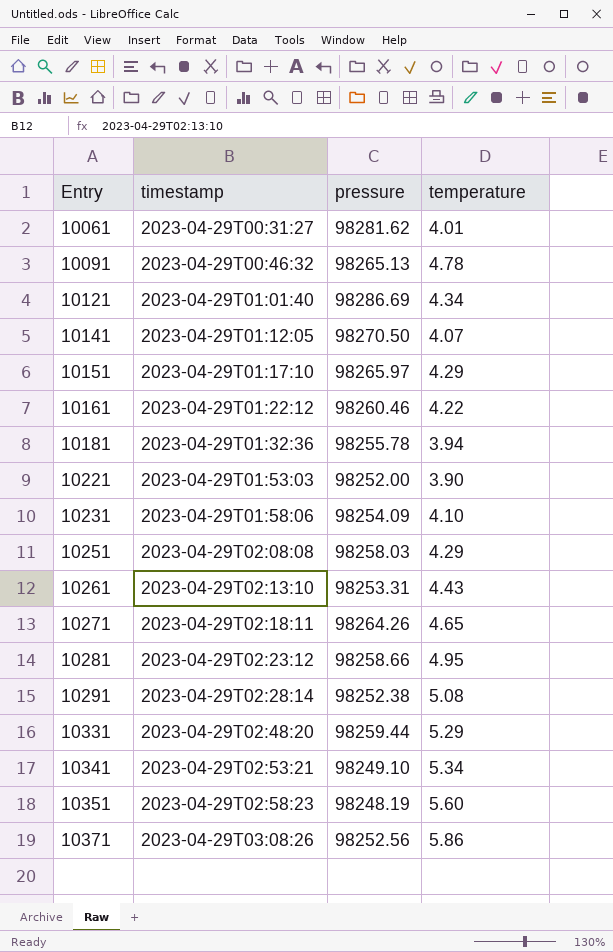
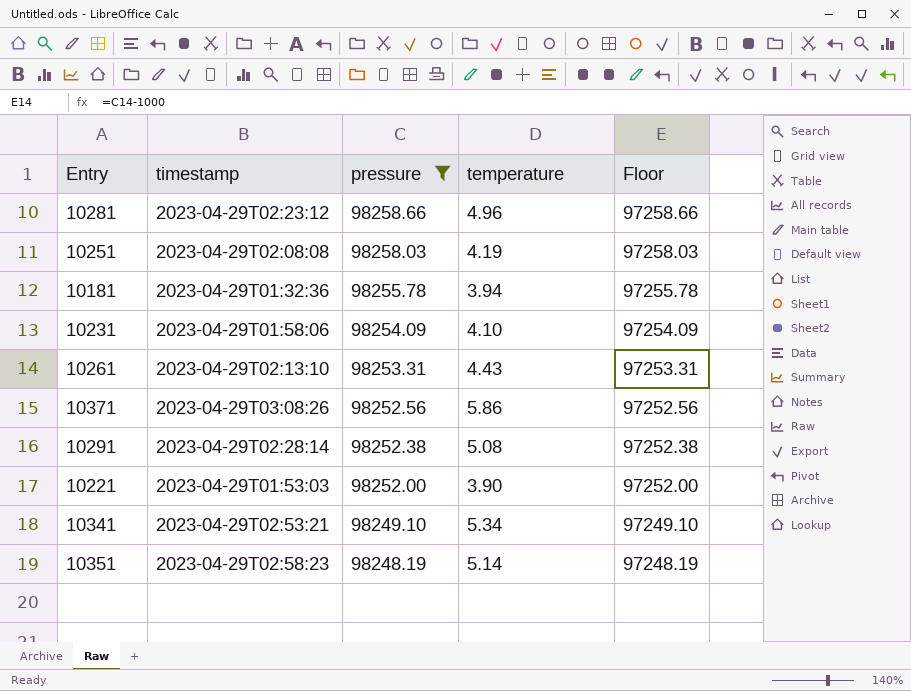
filter: none -> pressure <= 98258.66
row order: Entry ascending -> pressure descending
column Floor | formula: none -> [pressure] - 1000
10281 | temperature: 4.95 -> 4.96
10251 | temperature: 4.29 -> 4.19
10351 | temperature: 5.60 -> 5.14

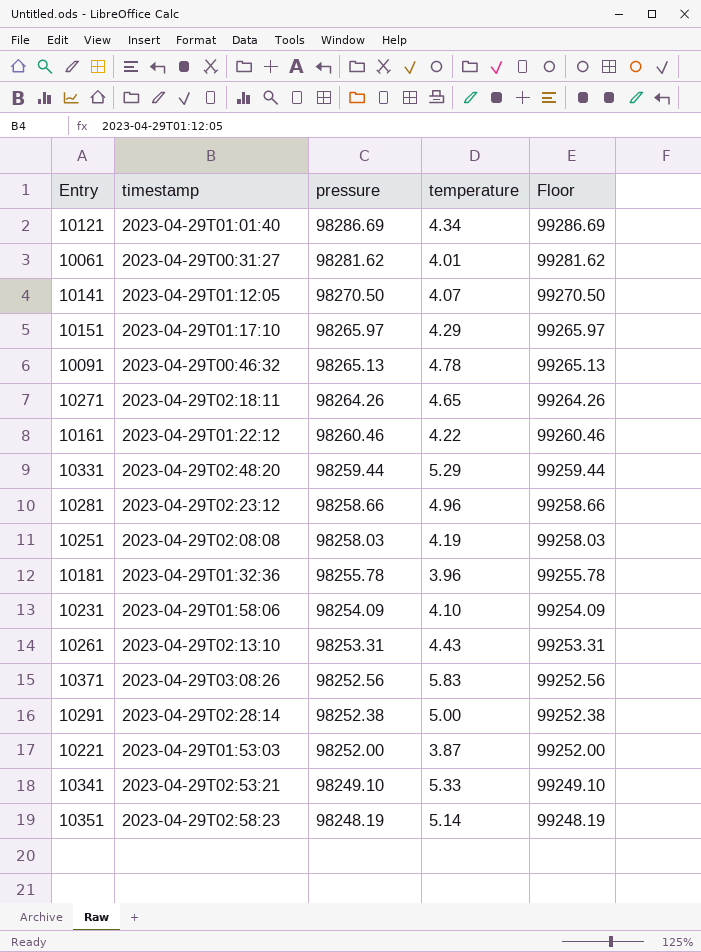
filter: pressure <= 98258.66 -> none
column Floor | formula: [pressure] - 1000 -> [pressure] + 1000
10181 | temperature: 3.94 -> 3.96
10371 | temperature: 5.86 -> 5.83
10291 | temperature: 5.08 -> 5.00
10221 | temperature: 3.90 -> 3.87
10341 | temperature: 5.34 -> 5.33

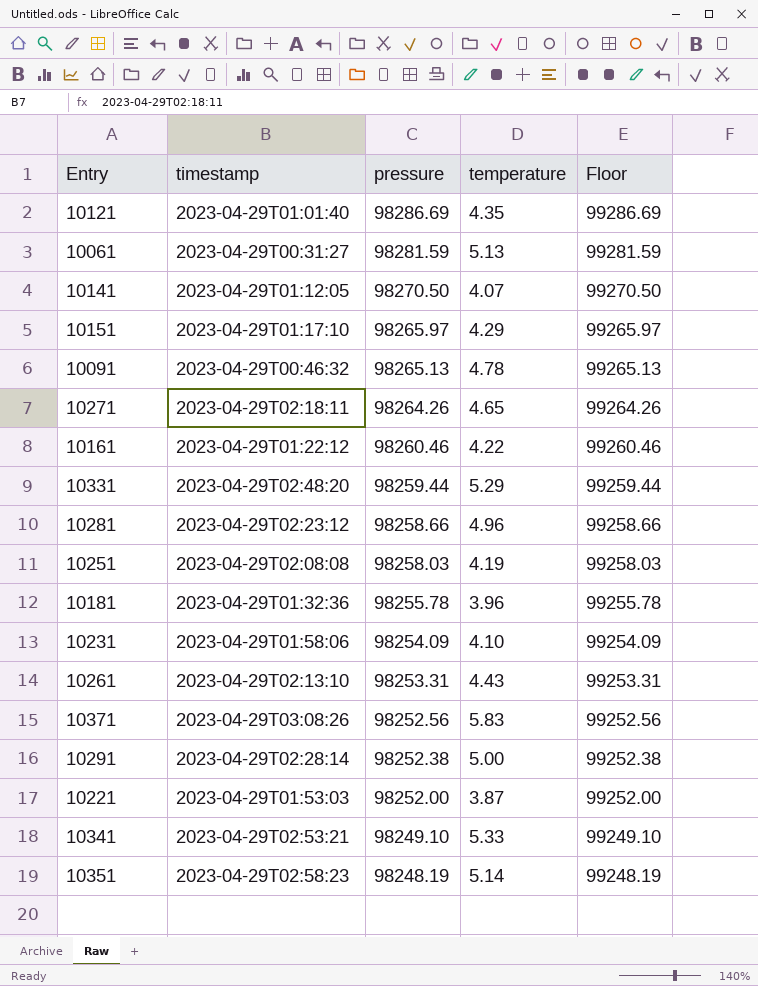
10121 | temperature: 4.34 -> 4.35
10061 | pressure: 98281.62 -> 98281.59
10061 | temperature: 4.01 -> 5.13
10061 | Floor: 99281.62 -> 99281.59

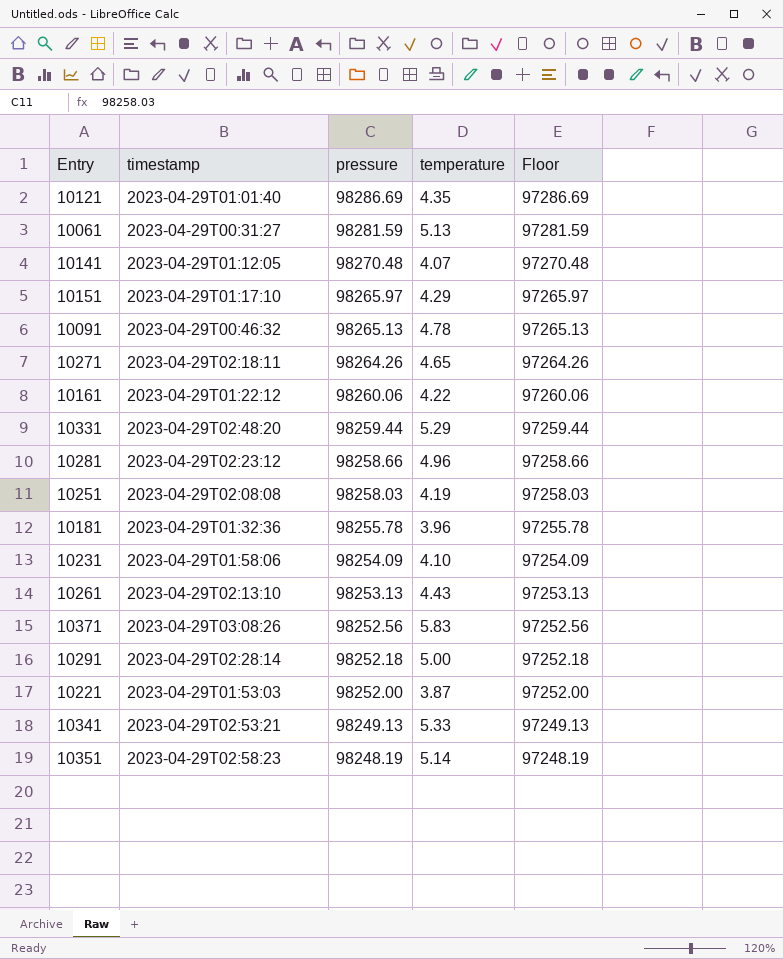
column Floor | formula: [pressure] + 1000 -> [pressure] - 1000
10141 | pressure: 98270.50 -> 98270.48
10161 | pressure: 98260.46 -> 98260.06
10261 | pressure: 98253.31 -> 98253.13
10291 | pressure: 98252.38 -> 98252.18
10341 | pressure: 98249.10 -> 98249.13

